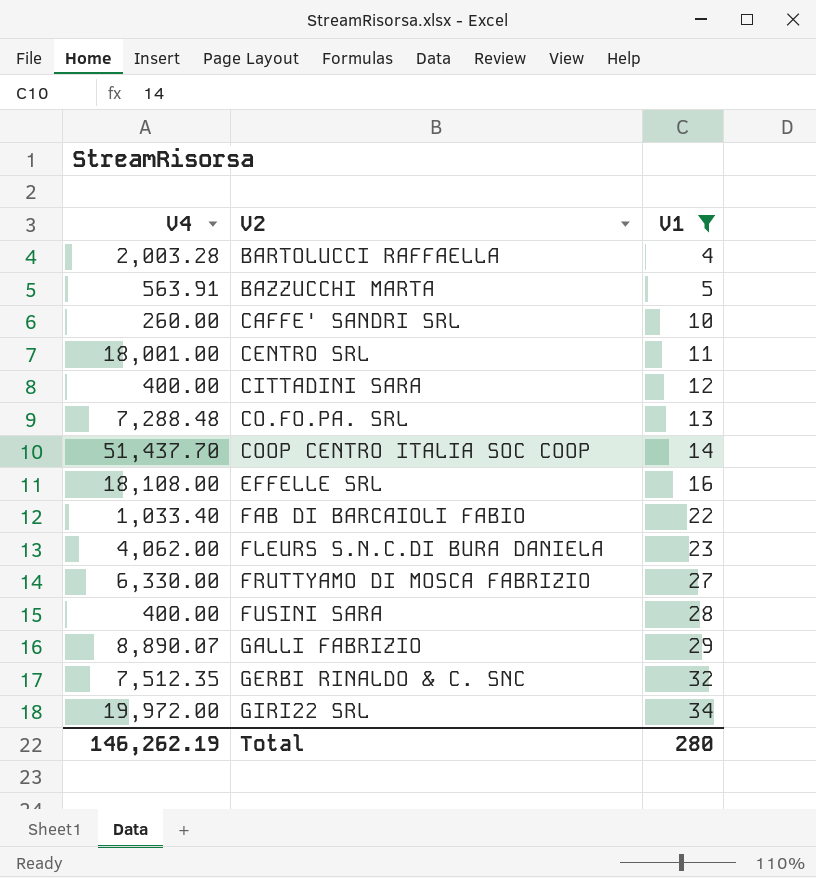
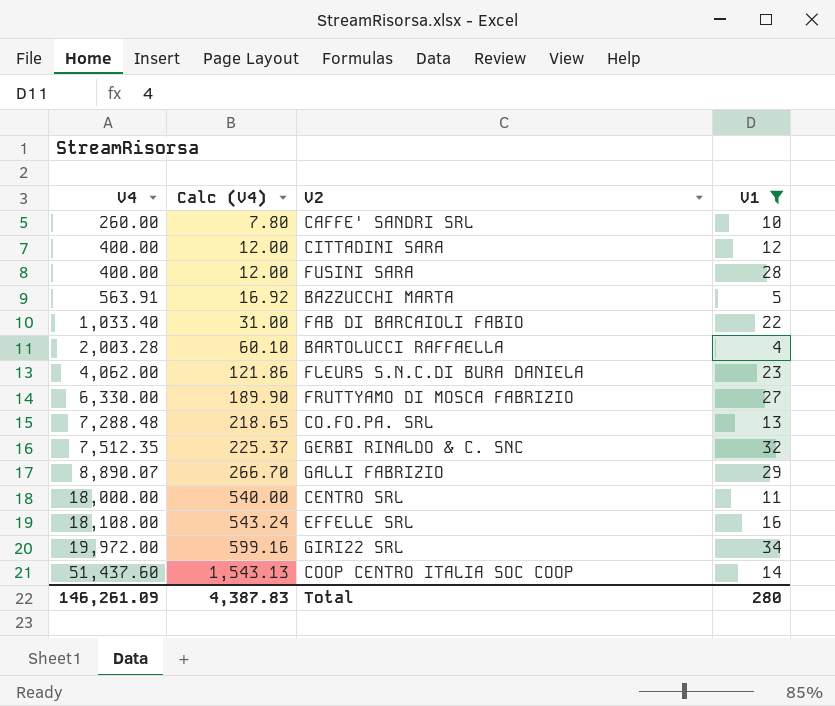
row order: V2 ascending -> V4 ascending
column Calc (V4) | formula: none -> [V4] * 0.03
CENTRO SRL | V4: 18,001.00 -> 18,000.00
COOP CENTRO ITALIA SOC COOP | V4: 51,437.70 -> 51,437.60
Total | V4: 146,262.19 -> 146,261.09

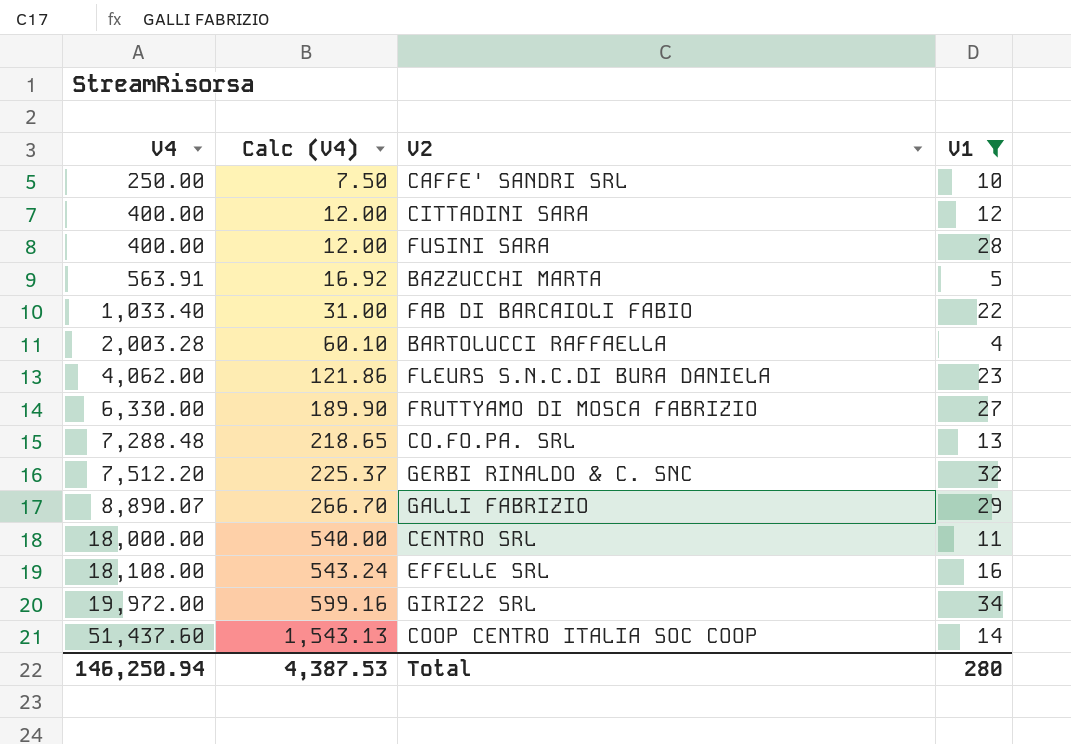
CAFFE' SANDRI SRL | V4: 260.00 -> 250.00
CAFFE' SANDRI SRL | Calc (V4): 7.80 -> 7.50
GERBI RINALDO & C. SNC | V4: 7,512.35 -> 7,512.20
Total | V4: 146,261.09 -> 146,250.94
Total | Calc (V4): 4,387.83 -> 4,387.53

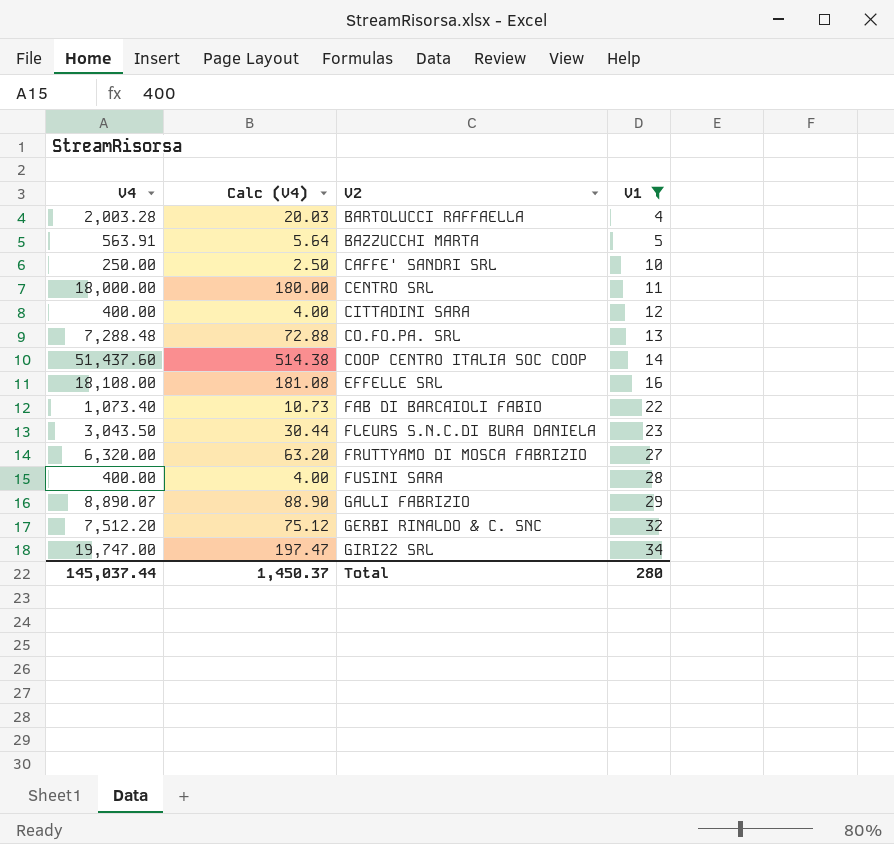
row order: V4 ascending -> V2 ascending
column Calc (V4) | formula: [V4] * 0.03 -> [V4] * 0.01
FAB DI BARCAIOLI FABIO | V4: 1,033.40 -> 1,073.40
FLEURS S.N.C.DI BURA DANIELA | V4: 4,062.00 -> 3,043.50
FRUTTYAMO DI MOSCA FABRIZIO | V4: 6,330.00 -> 6,320.00
GIRI22 SRL | V4: 19,972.00 -> 19,747.00
Total | V4: 146,250.94 -> 145,037.44
Total | Calc (V4): 4,387.53 -> 1,450.37

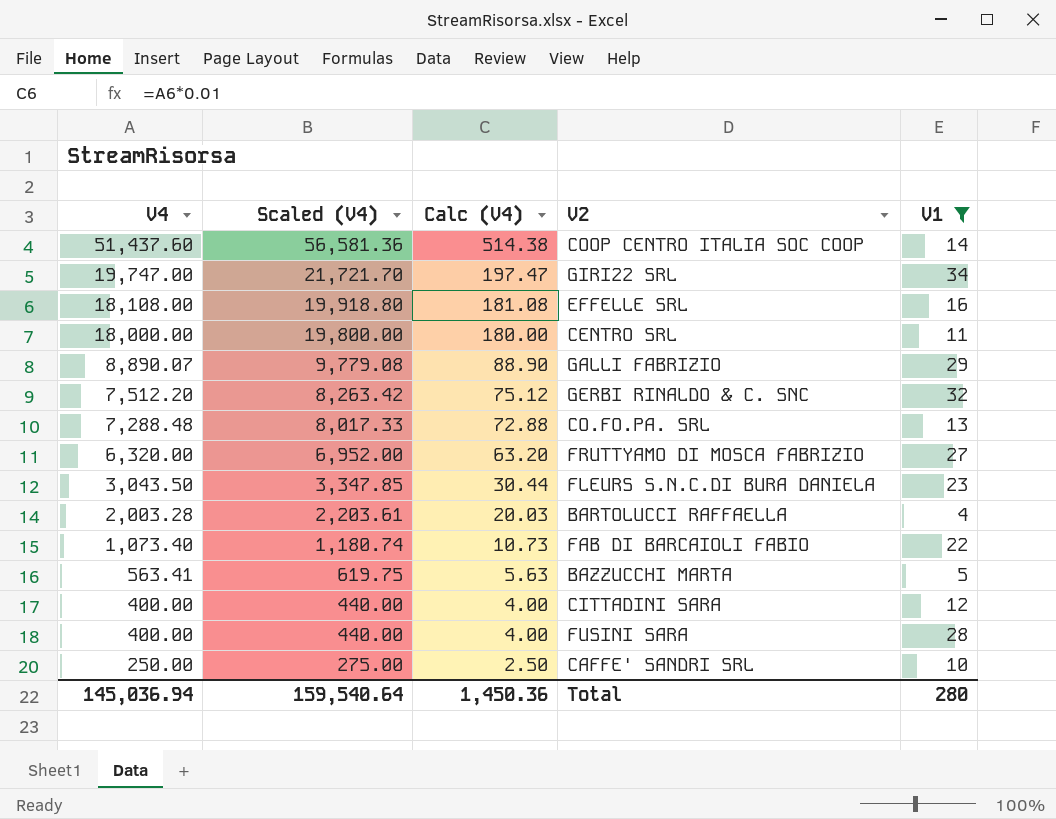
row order: V2 ascending -> V4 descending
column Scaled (V4) | formula: none -> [V4] * 1.1
BAZZUCCHI MARTA | V4: 563.91 -> 563.41
BAZZUCCHI MARTA | Calc (V4): 5.64 -> 5.63
Total | V4: 145,037.44 -> 145,036.94
Total | Calc (V4): 1,450.37 -> 1,450.36

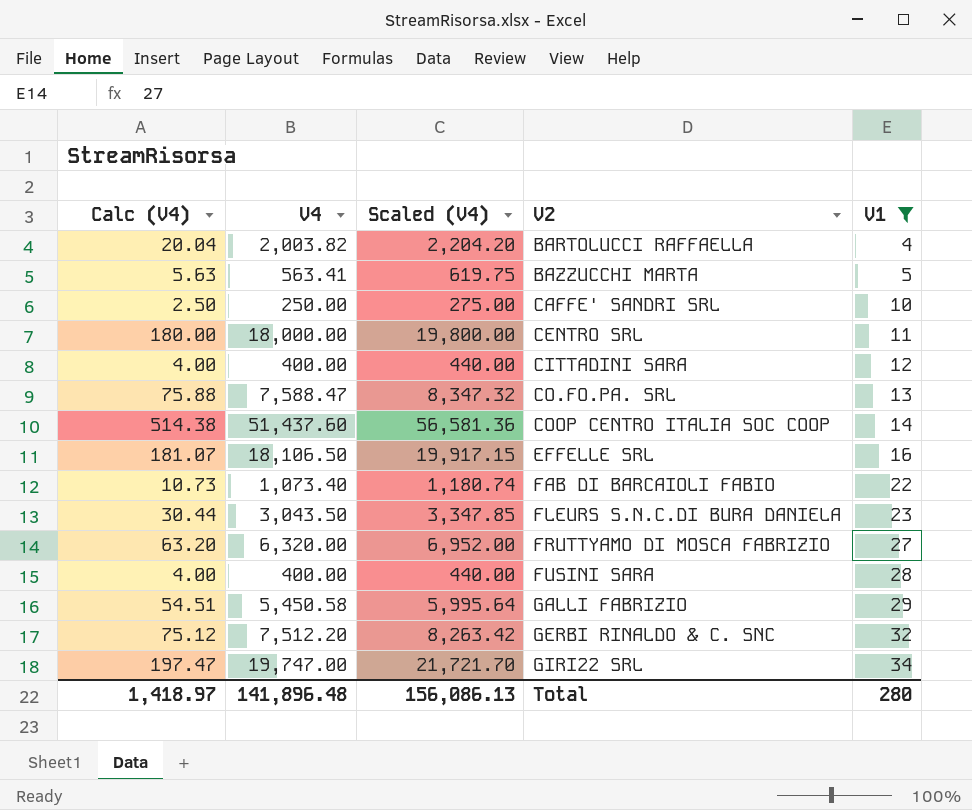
row order: V4 descending -> V2 ascending
column Calc (V4) | position: 3 -> 1
BARTOLUCCI RAFFAELLA | Calc (V4): 20.03 -> 20.04
BARTOLUCCI RAFFAELLA | V4: 2,003.28 -> 2,003.82
BARTOLUCCI RAFFAELLA | Scaled (V4): 2,203.61 -> 2,204.20
CO.FO.PA. SRL | Calc (V4): 72.88 -> 75.88
CO.FO.PA. SRL | V4: 7,288.48 -> 7,588.47
CO.FO.PA. SRL | Scaled (V4): 8,017.33 -> 8,347.32
EFFELLE SRL | Calc (V4): 181.08 -> 181.07
EFFELLE SRL | V4: 18,108.00 -> 18,106.50
EFFELLE SRL | Scaled (V4): 19,918.80 -> 19,917.15
GALLI FABRIZIO | Calc (V4): 88.90 -> 54.51
GALLI FABRIZIO | V4: 8,890.07 -> 5,450.58
GALLI FABRIZIO | Scaled (V4): 9,779.08 -> 5,995.64
Total | Calc (V4): 1,450.36 -> 1,418.97
Total | V4: 145,036.94 -> 141,896.48
Total | Scaled (V4): 159,540.64 -> 156,086.13

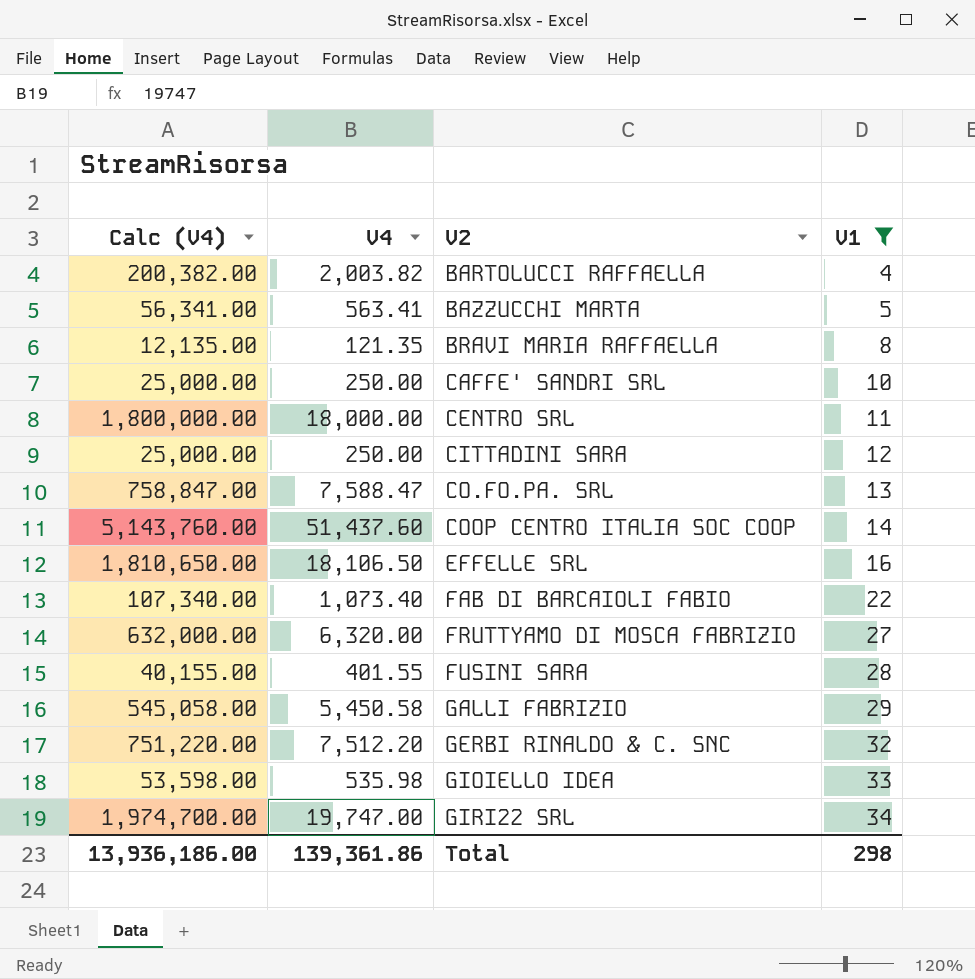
column Scaled (V4) | formula: [V4] * 1.1 -> none
column Calc (V4) | formula: [V4] * 0.01 -> [V4] * 100
row FLEURS S.N.C.DI BURA DANIELA: 30.44 | 3,043.50 | 3,347.85 | 23 -> none
row BRAVI MARIA RAFFAELLA: none -> 12,135.00 | 121.35 | 8
CITTADINI SARA | V4: 400.00 -> 250.00
FUSINI SARA | V4: 400.00 -> 401.55
row GIOIELLO IDEA: none -> 53,598.00 | 535.98 | 33
Total | Calc (V4): 1,418.97 -> 13,936,186.00
Total | V4: 141,896.48 -> 139,361.86
Total | V1: 280 -> 298

